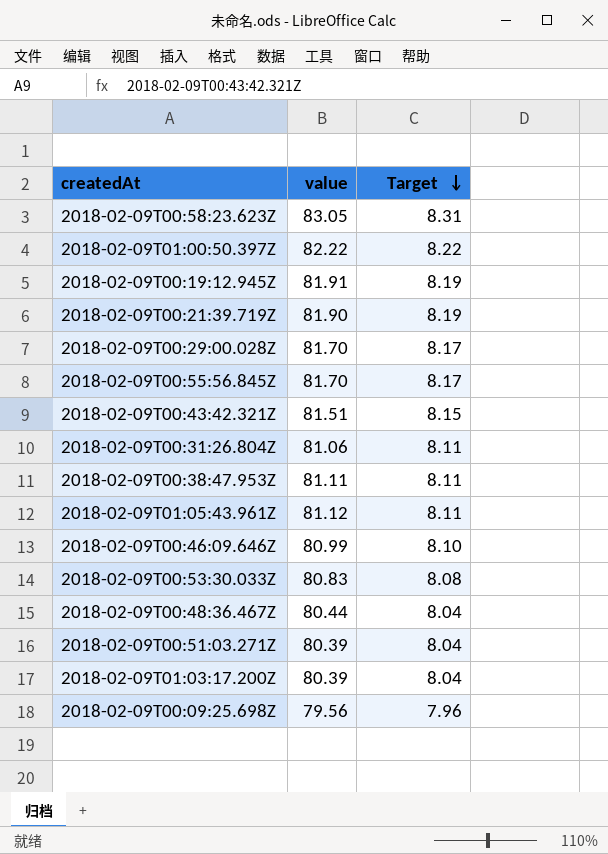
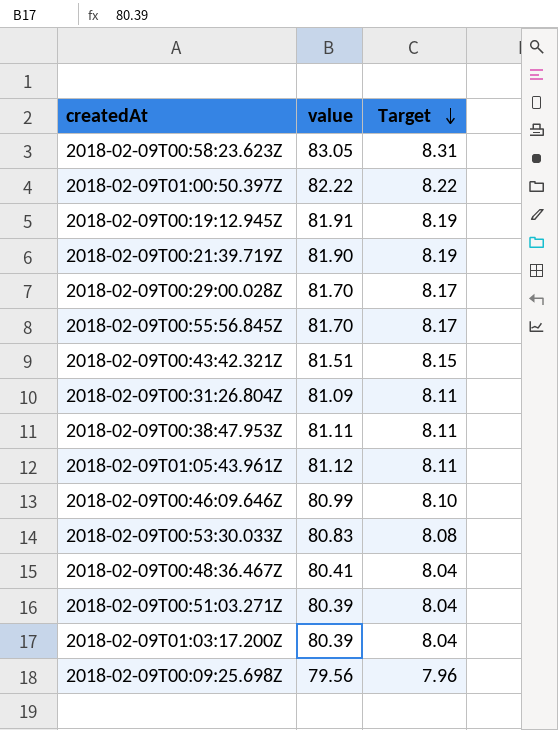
2018-02-09T00:31:26.804Z | value: 81.06 -> 81.09
2018-02-09T00:48:36.467Z | value: 80.44 -> 80.41

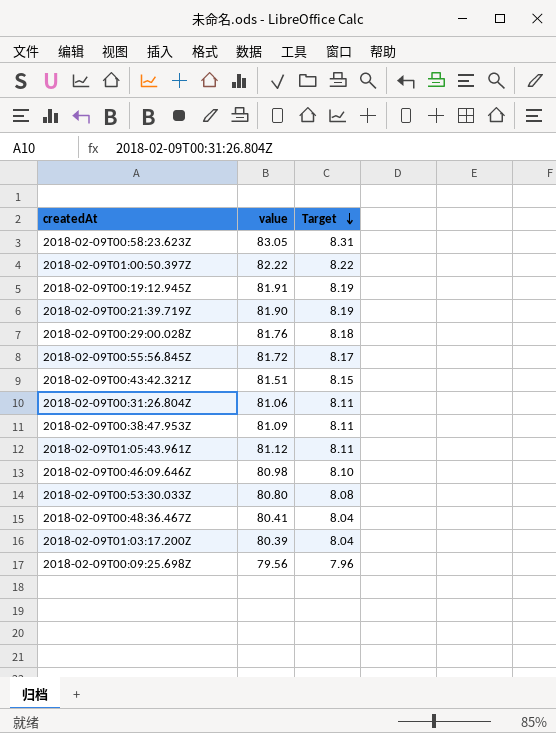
row 2018-02-09T00:51:03.271Z: 80.39 | 8.04 -> none
2018-02-09T00:29:00.028Z | value: 81.70 -> 81.76
2018-02-09T00:29:00.028Z | Target: 8.17 -> 8.18
2018-02-09T00:55:56.845Z | value: 81.70 -> 81.72
2018-02-09T00:31:26.804Z | value: 81.09 -> 81.06
2018-02-09T00:38:47.953Z | value: 81.11 -> 81.09
2018-02-09T00:46:09.646Z | value: 80.99 -> 80.98
2018-02-09T00:53:30.033Z | value: 80.83 -> 80.80

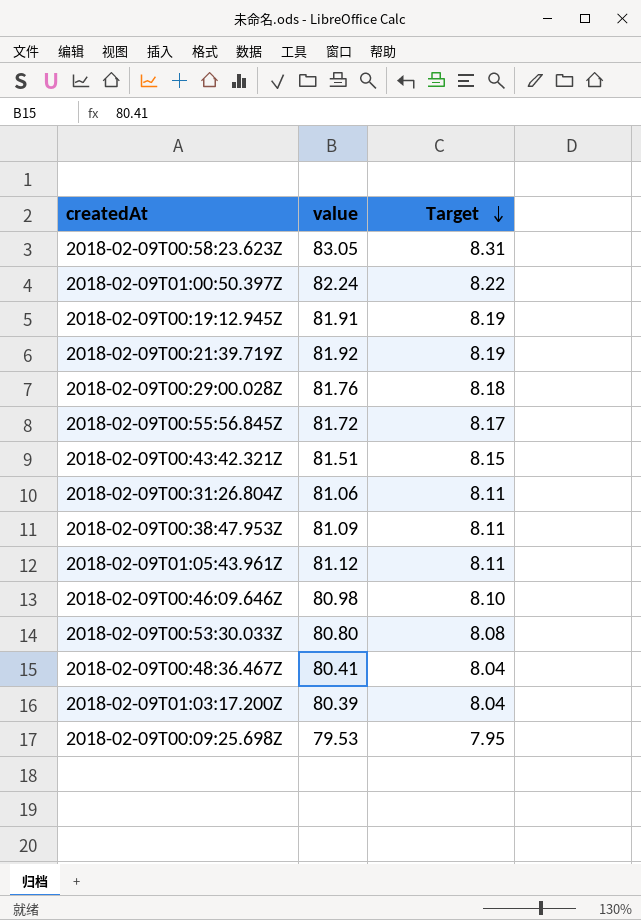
2018-02-09T01:00:50.397Z | value: 82.22 -> 82.24
2018-02-09T00:21:39.719Z | value: 81.90 -> 81.92
2018-02-09T00:09:25.698Z | value: 79.56 -> 79.53
2018-02-09T00:09:25.698Z | Target: 7.96 -> 7.95

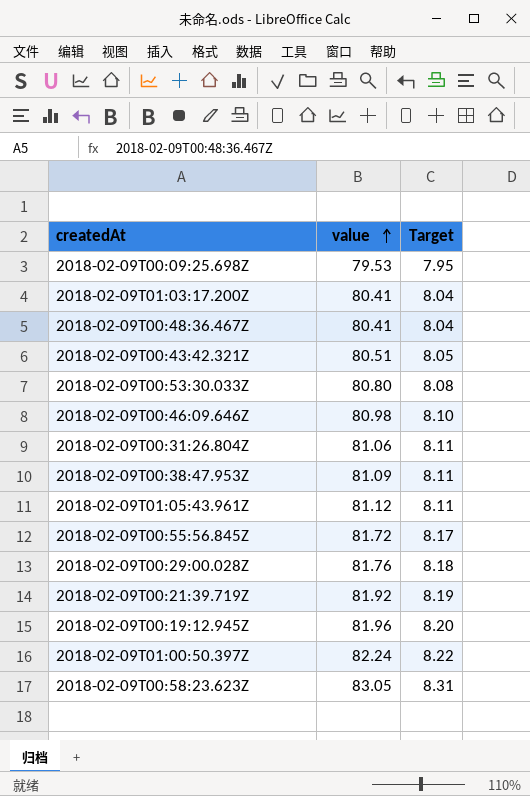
row order: Target descending -> value ascending
2018-02-09T01:03:17.200Z | value: 80.39 -> 80.41
2018-02-09T00:43:42.321Z | value: 81.51 -> 80.51
2018-02-09T00:43:42.321Z | Target: 8.15 -> 8.05
2018-02-09T00:19:12.945Z | value: 81.91 -> 81.96
2018-02-09T00:19:12.945Z | Target: 8.19 -> 8.20

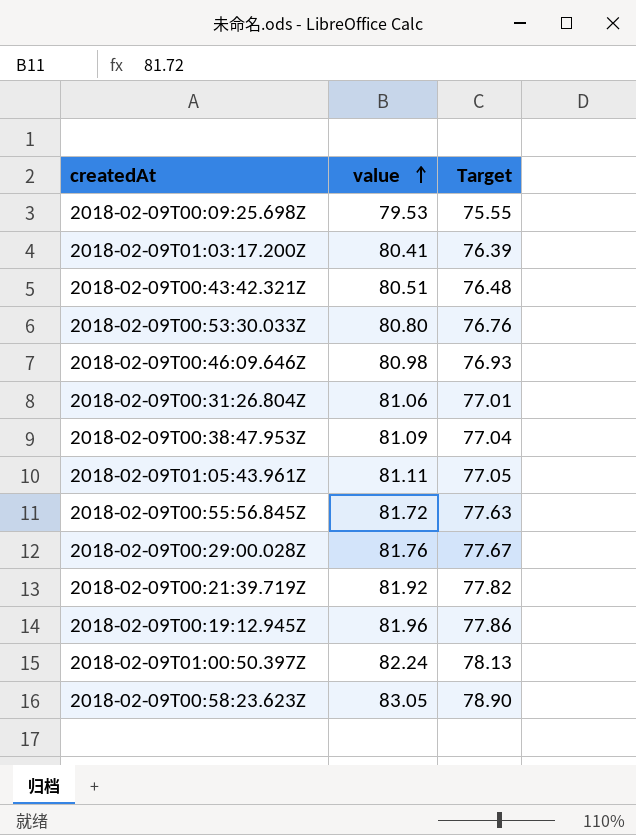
column Target | formula: [value] * 0.1 -> [value] * 0.95
row 2018-02-09T00:48:36.467Z: 80.41 | 8.04 -> none
2018-02-09T01:05:43.961Z | value: 81.12 -> 81.11

